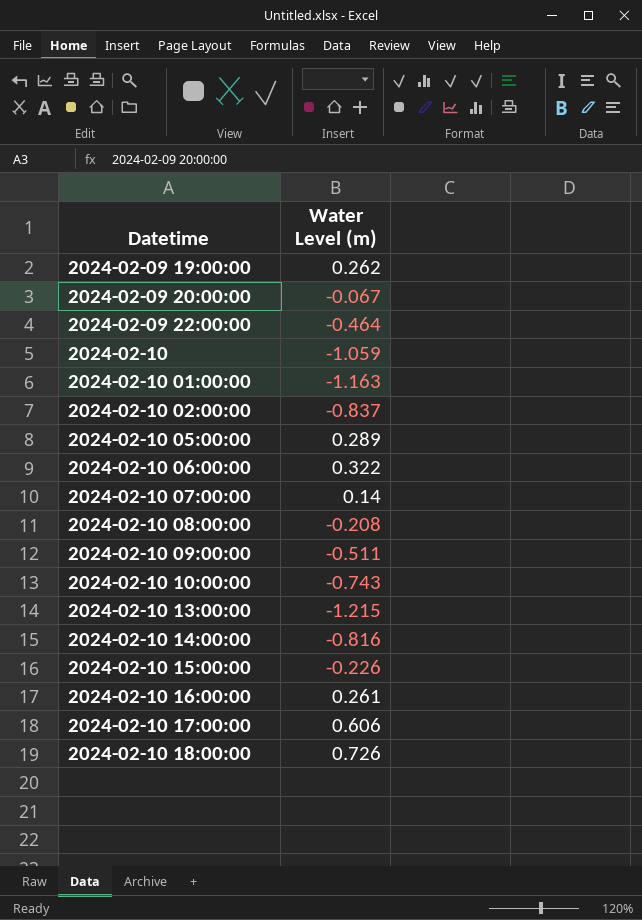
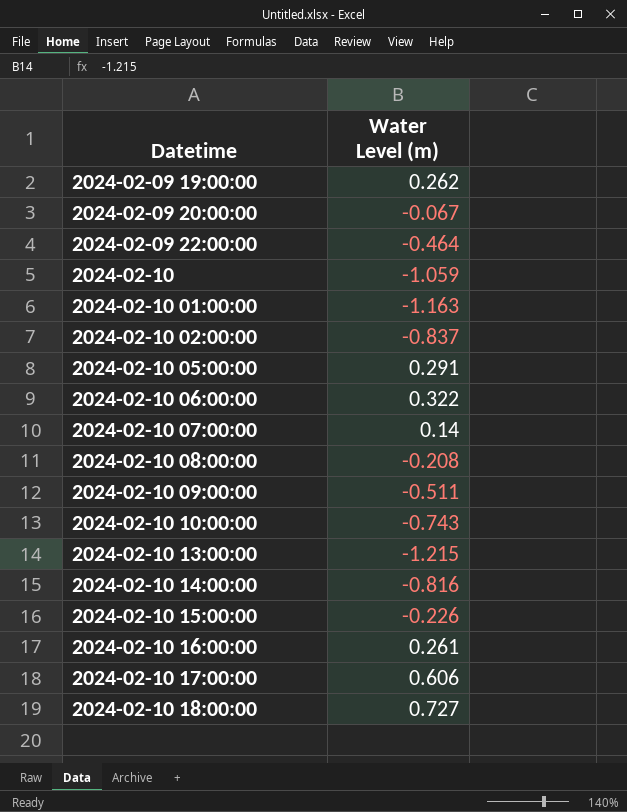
2024-02-10 05:00:00 | Water Level (m): 0.289 -> 0.291
2024-02-10 18:00:00 | Water Level (m): 0.726 -> 0.727

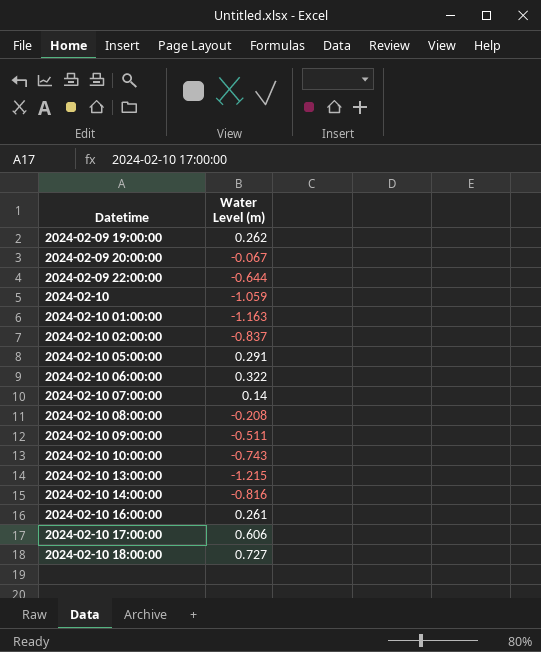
row 2024-02-10 15:00:00: -0.226 -> none
2024-02-09 22:00:00 | Water Level (m): -0.464 -> -0.644

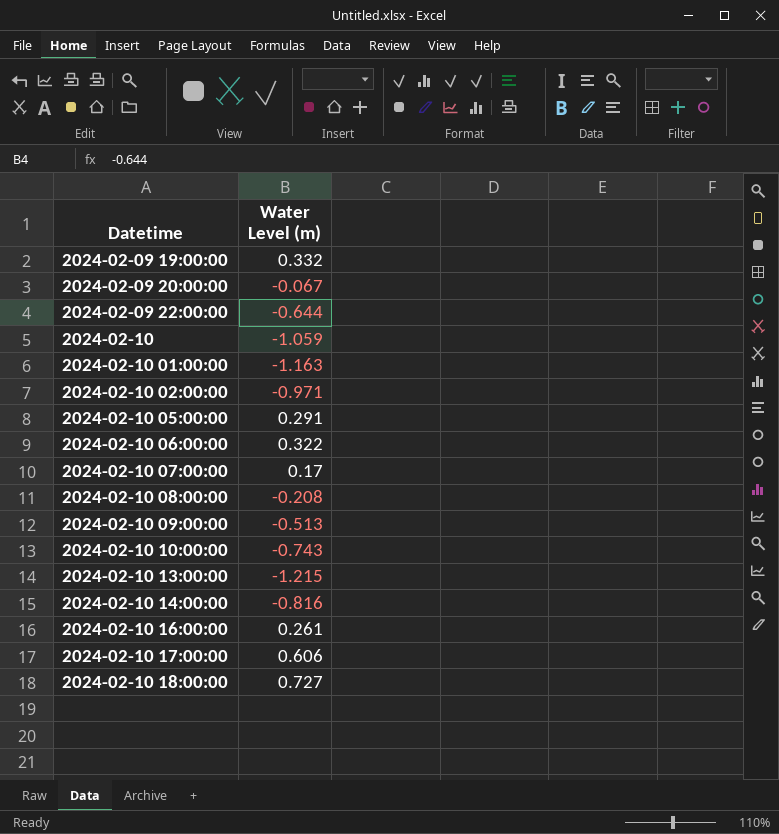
2024-02-09 19:00:00 | Water Level (m): 0.262 -> 0.332
2024-02-10 02:00:00 | Water Level (m): -0.837 -> -0.971
2024-02-10 07:00:00 | Water Level (m): 0.14 -> 0.17
2024-02-10 09:00:00 | Water Level (m): -0.511 -> -0.513

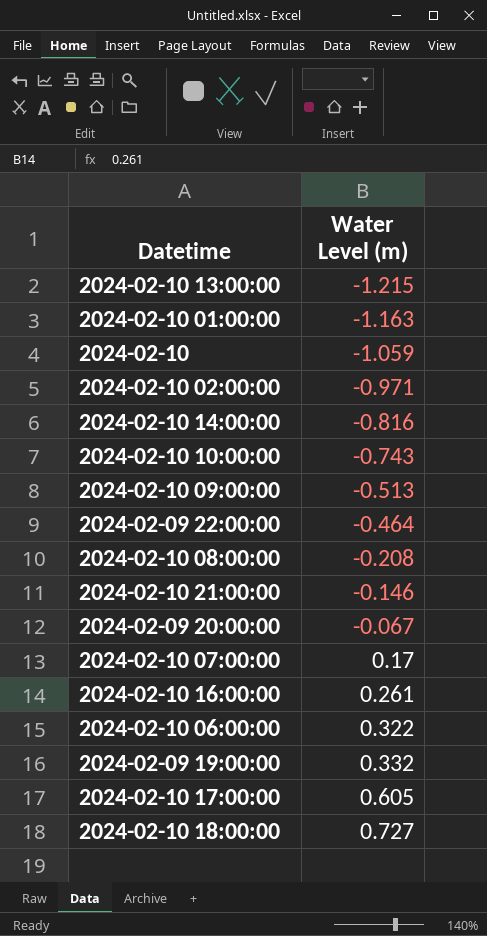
row order: Datetime ascending -> Water Level (m) ascending
row 2024-02-10 05:00:00: 0.291 -> none
2024-02-09 22:00:00 | Water Level (m): -0.644 -> -0.464
row 2024-02-10 21:00:00: none -> -0.146
2024-02-10 17:00:00 | Water Level (m): 0.606 -> 0.605

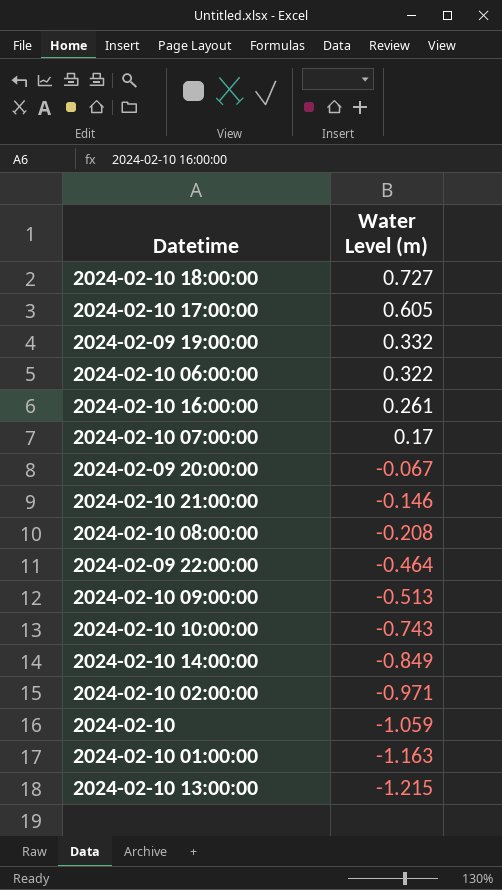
row order: Water Level (m) ascending -> Water Level (m) descending
2024-02-10 14:00:00 | Water Level (m): -0.816 -> -0.849

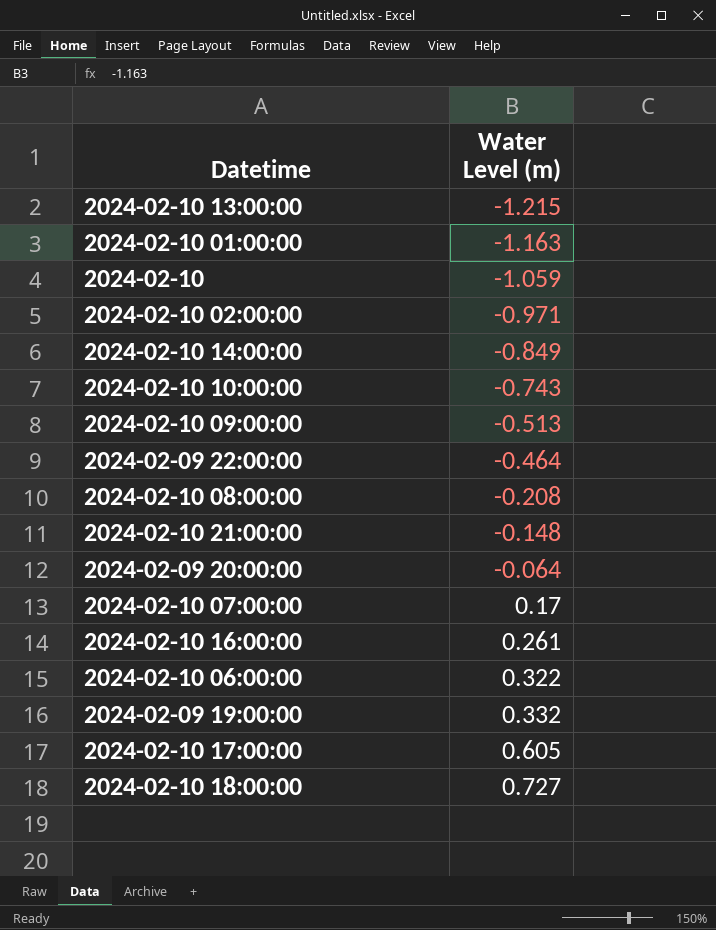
row order: Water Level (m) descending -> Water Level (m) ascending
2024-02-10 21:00:00 | Water Level (m): -0.146 -> -0.148
2024-02-09 20:00:00 | Water Level (m): -0.067 -> -0.064

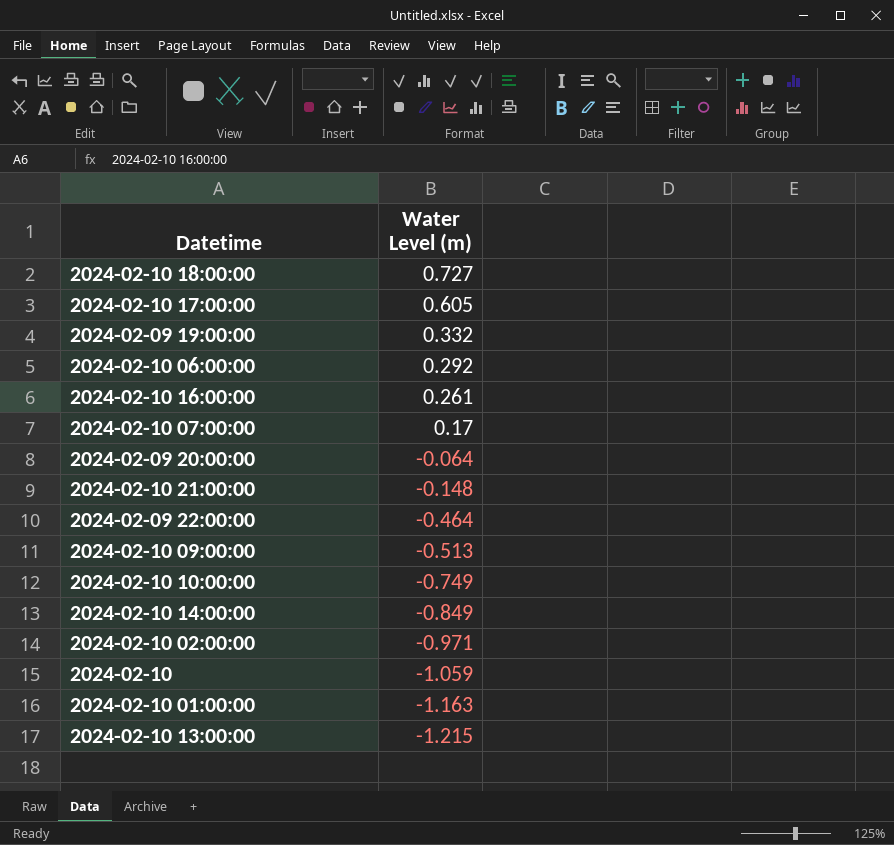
row order: Water Level (m) ascending -> Water Level (m) descending
row 2024-02-10 08:00:00: -0.208 -> none
2024-02-10 06:00:00 | Water Level (m): 0.322 -> 0.292
2024-02-10 10:00:00 | Water Level (m): -0.743 -> -0.749

